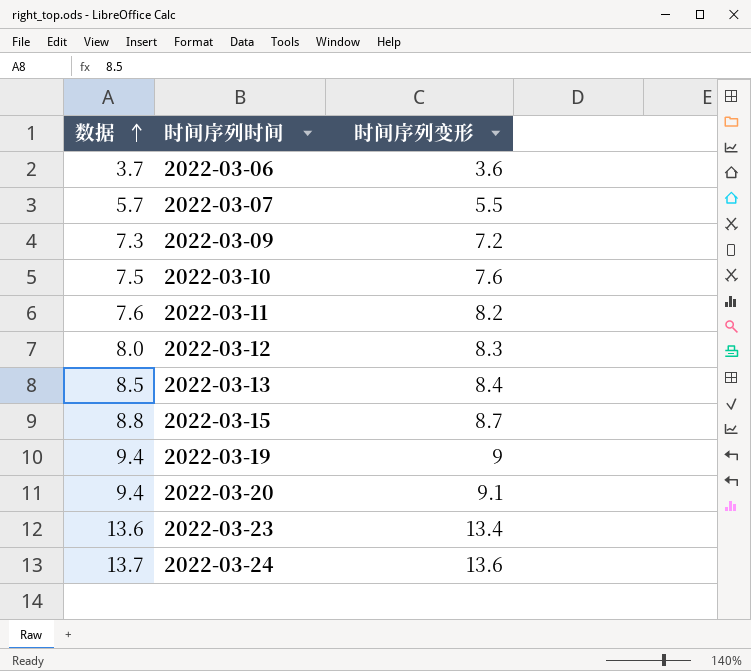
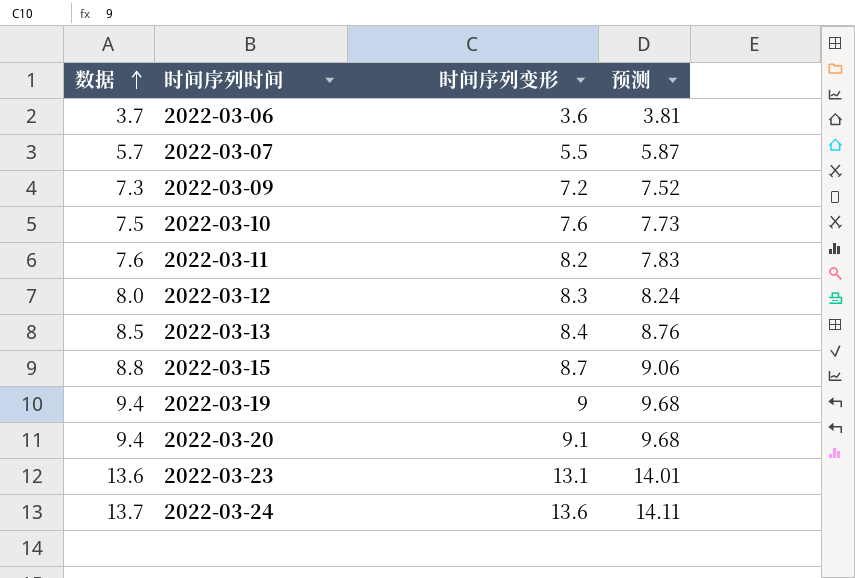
column 预测 | formula: none -> [数据] * 1.03
2022-03-23 | 时间序列变形: 13.4 -> 13.1

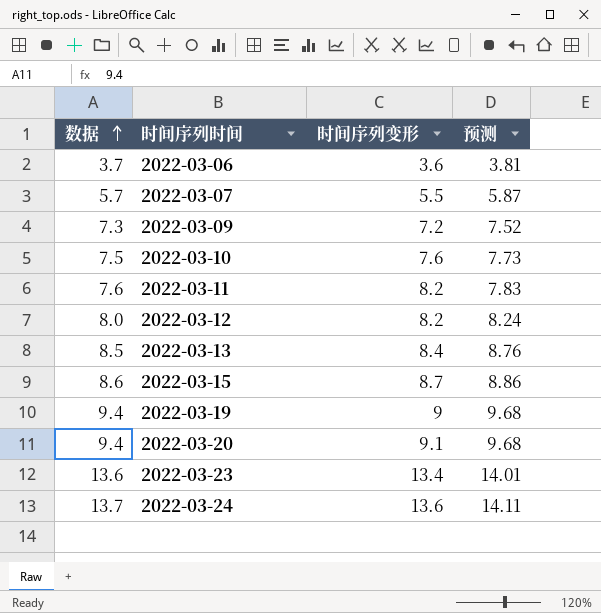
2022-03-12 | 时间序列变形: 8.3 -> 8.2
2022-03-15 | 数据: 8.8 -> 8.6
2022-03-15 | 预测: 9.06 -> 8.86
2022-03-23 | 时间序列变形: 13.1 -> 13.4

